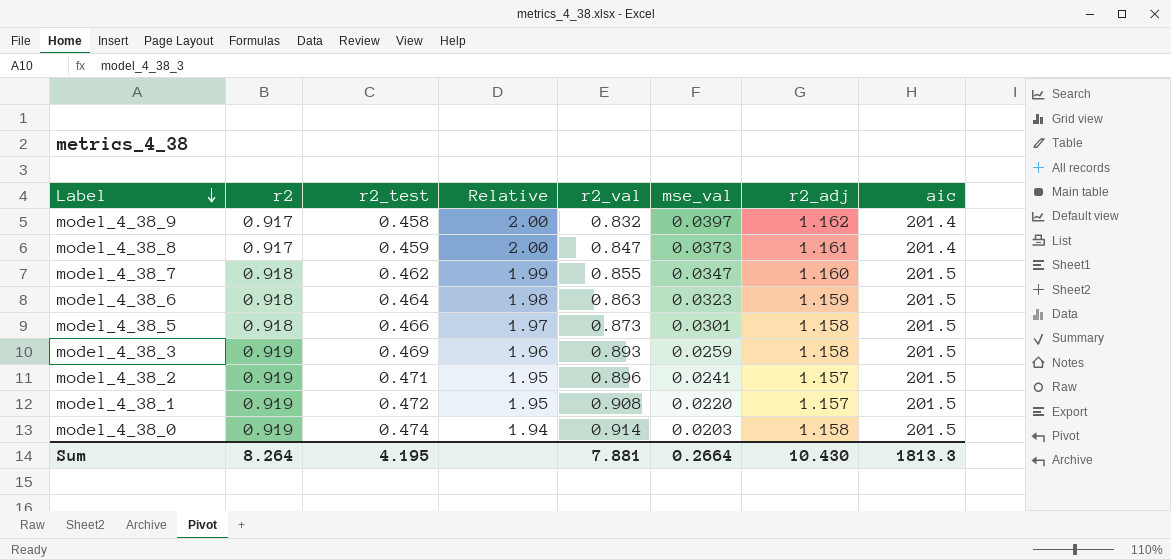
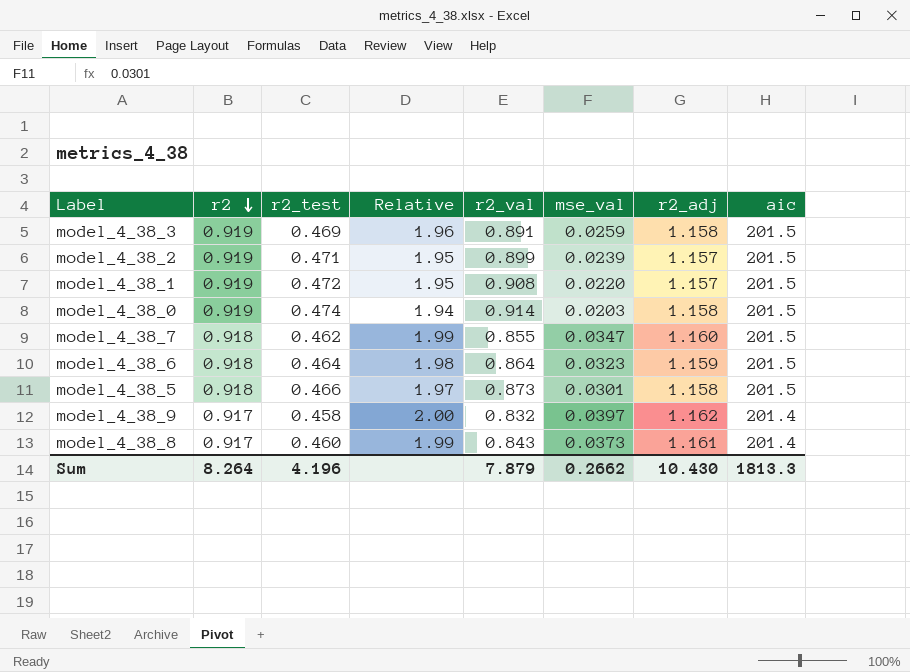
row order: Label descending -> r2 descending
model_4_38_3 | r2_val: 0.893 -> 0.891
model_4_38_2 | r2_val: 0.896 -> 0.899
model_4_38_2 | mse_val: 0.0241 -> 0.0239
model_4_38_6 | r2_val: 0.863 -> 0.864
model_4_38_8 | r2_test: 0.459 -> 0.460
model_4_38_8 | Relative: 2.00 -> 1.99
model_4_38_8 | r2_val: 0.847 -> 0.843
Sum | r2_test: 4.195 -> 4.196
Sum | r2_val: 7.881 -> 7.879
Sum | mse_val: 0.2664 -> 0.2662

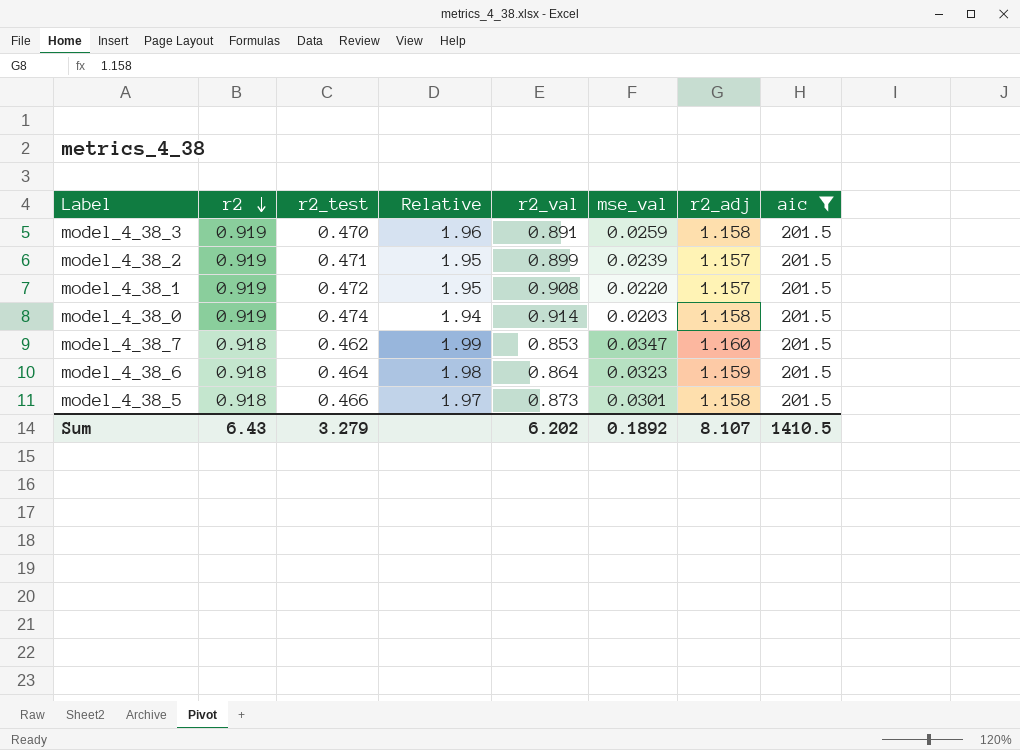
filter: none -> aic = 201.5
model_4_38_3 | r2_test: 0.469 -> 0.470
model_4_38_7 | r2_val: 0.855 -> 0.853
Sum | r2: 8.264 -> 6.43
Sum | r2_test: 4.196 -> 3.279
Sum | r2_val: 7.879 -> 6.202
Sum | mse_val: 0.2662 -> 0.1892
Sum | r2_adj: 10.430 -> 8.107
Sum | aic: 1813.3 -> 1410.5

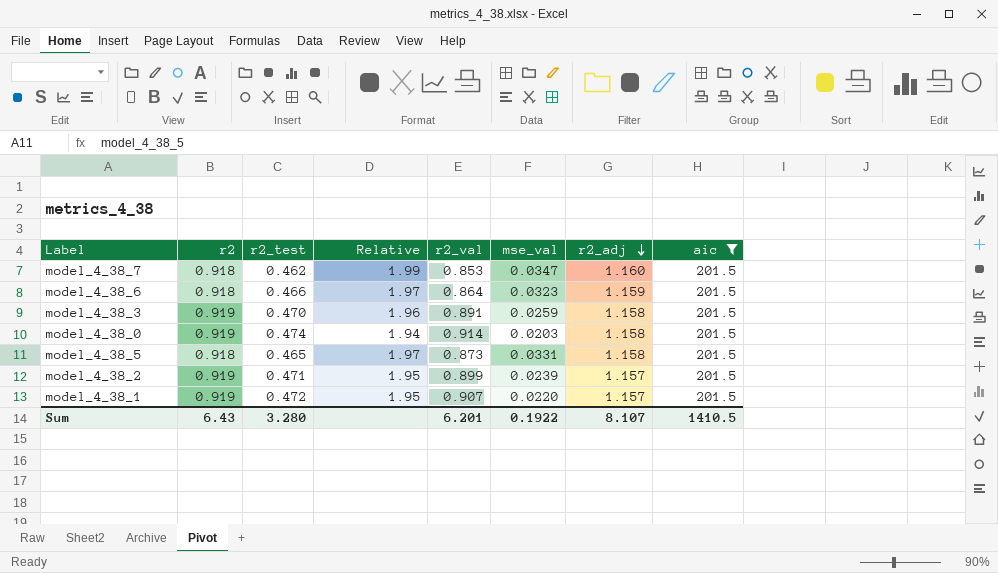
row order: r2 descending -> r2_adj descending
model_4_38_6 | r2_test: 0.464 -> 0.466
model_4_38_6 | Relative: 1.98 -> 1.97
model_4_38_5 | r2_test: 0.466 -> 0.465
model_4_38_5 | mse_val: 0.0301 -> 0.0331
model_4_38_1 | r2_val: 0.908 -> 0.907
Sum | r2_test: 3.279 -> 3.280
Sum | r2_val: 6.202 -> 6.201
Sum | mse_val: 0.1892 -> 0.1922

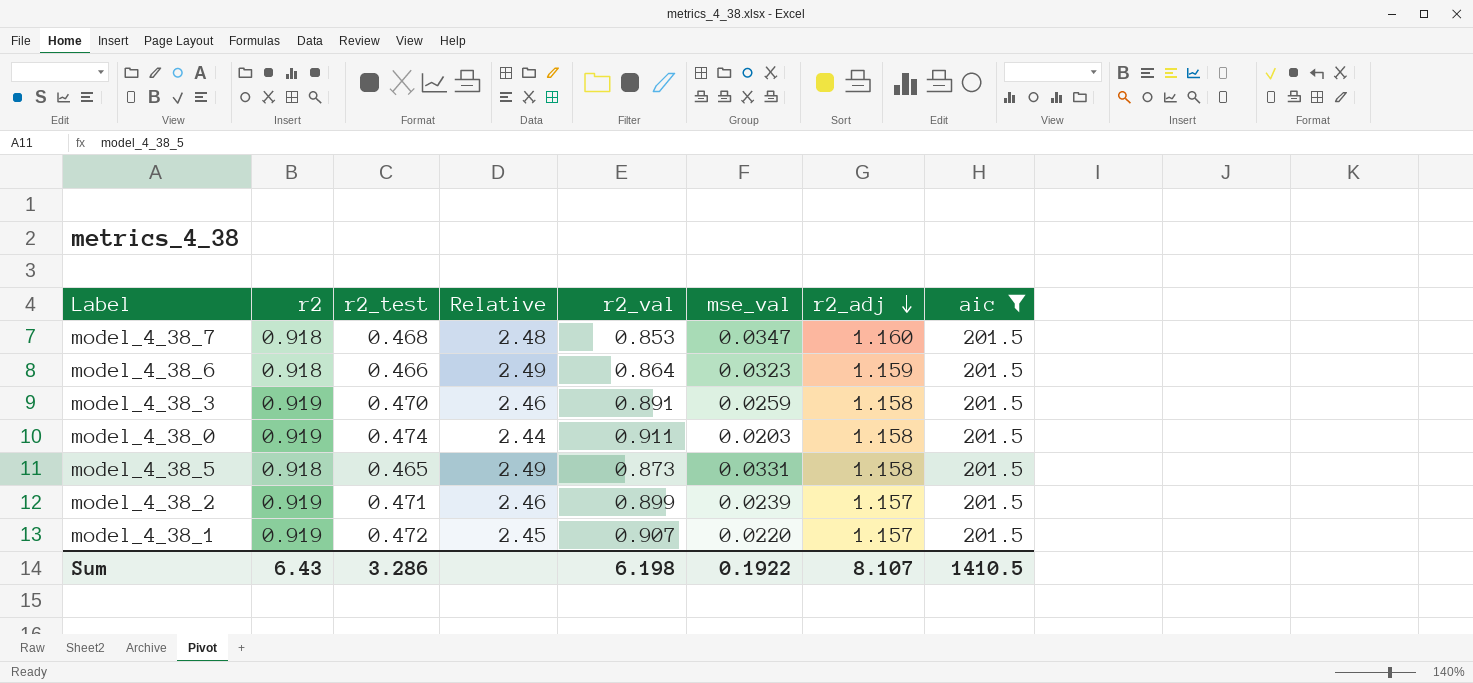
column Relative | formula: [r2] / [r2_test] -> [r2_adj] / [r2_test]
model_4_38_7 | r2_test: 0.462 -> 0.468
model_4_38_0 | r2_val: 0.914 -> 0.911
Sum | r2_test: 3.280 -> 3.286
Sum | r2_val: 6.201 -> 6.198

